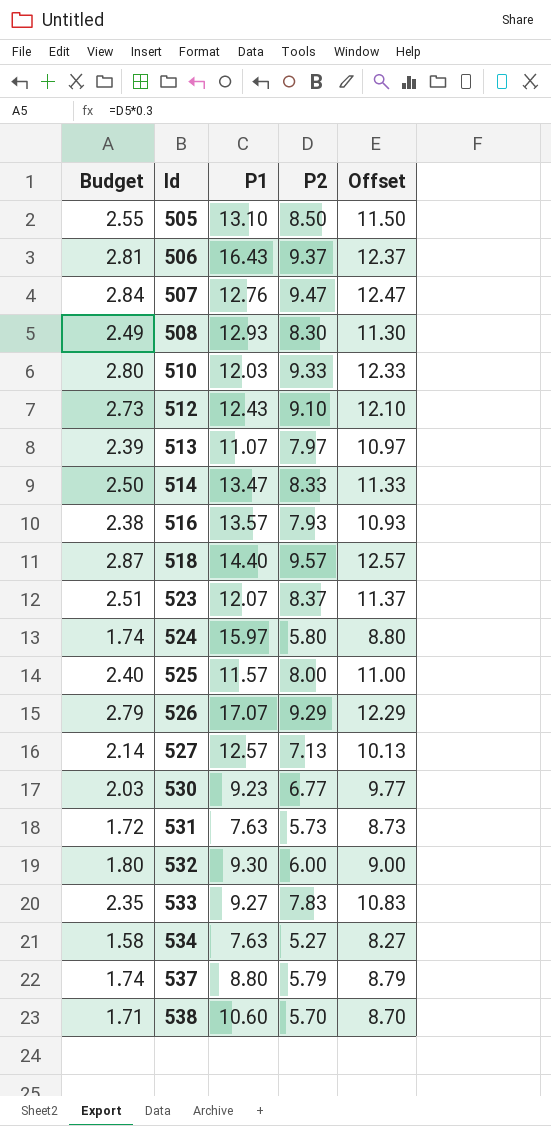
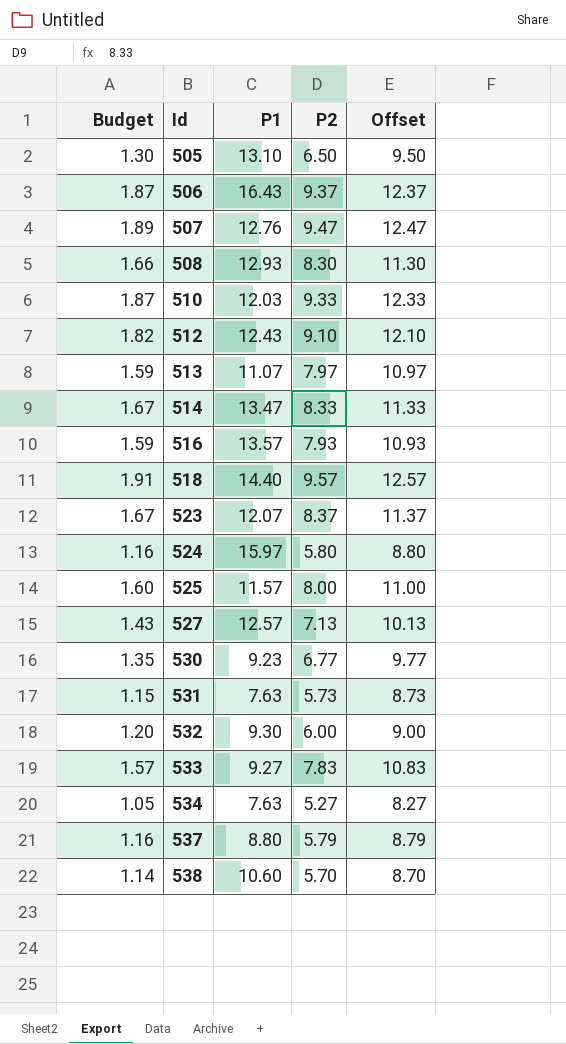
column Budget | formula: [P2] * 0.3 -> [P2] * 0.2
row 526: 2.79 | 17.07 | 9.29 | 12.29 -> none
505 | P2: 8.50 -> 6.50
505 | Offset: 11.50 -> 9.50

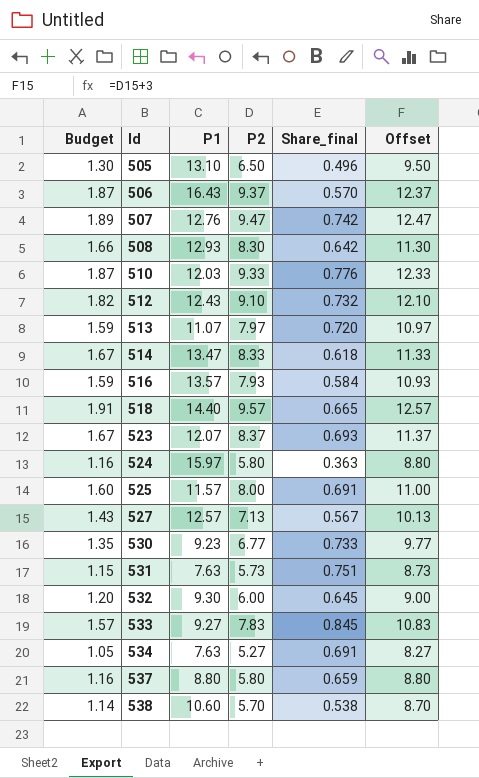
column Share_final | formula: none -> [P2] / [P1]
537 | P2: 5.79 -> 5.80
537 | Offset: 8.79 -> 8.80

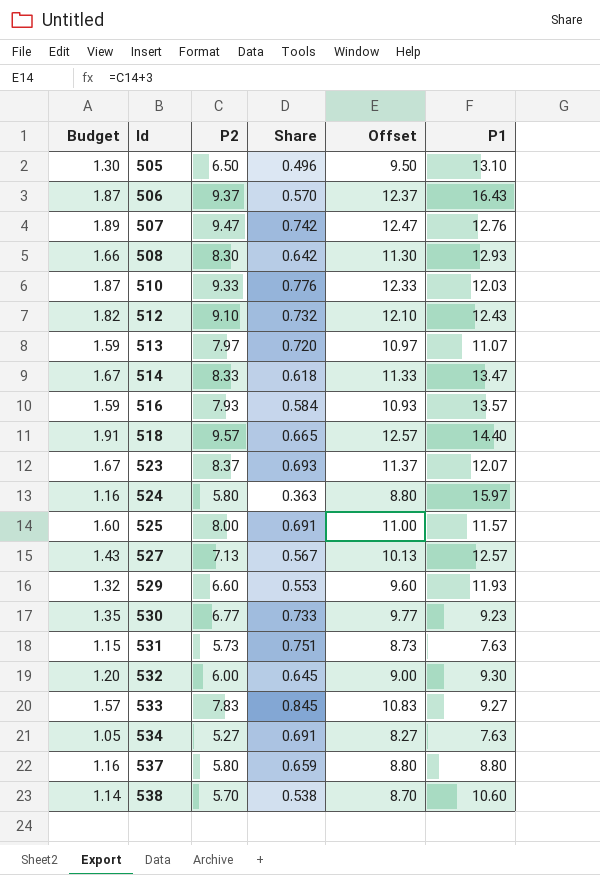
column name: Share_final -> Share
column P1 | position: 3 -> 6
row 529: none -> 1.32 | 6.60 | 0.553 | 9.60 | 11.93

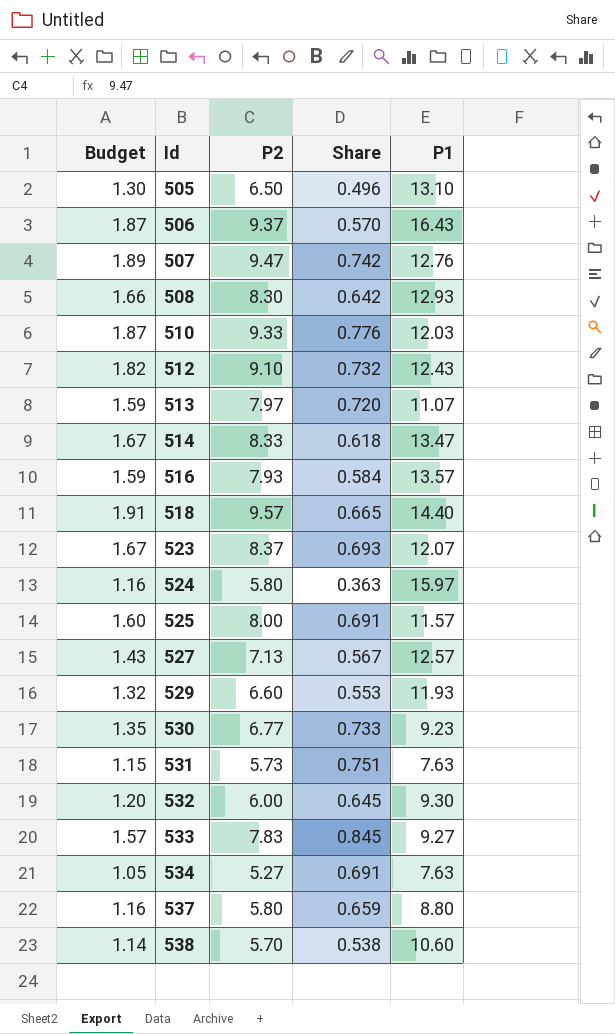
column Offset | formula: [P2] + 3 -> none

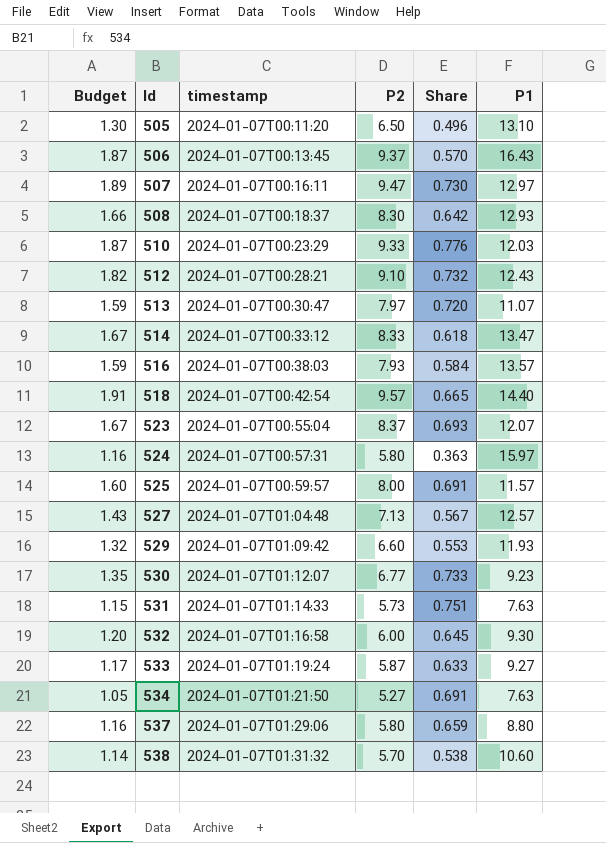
column timestamp | position: none -> 3
507 | Share: 0.742 -> 0.730
507 | P1: 12.76 -> 12.97
533 | Budget: 1.57 -> 1.17
533 | P2: 7.83 -> 5.87
533 | Share: 0.845 -> 0.633

